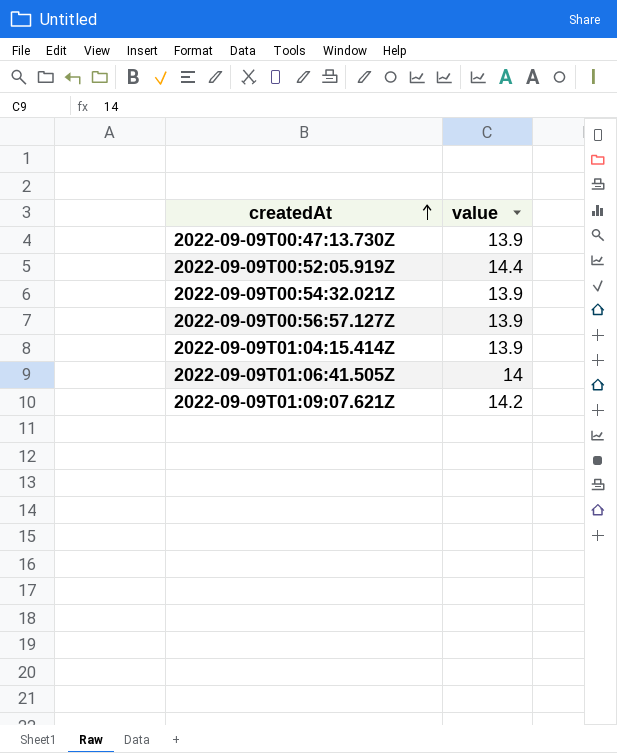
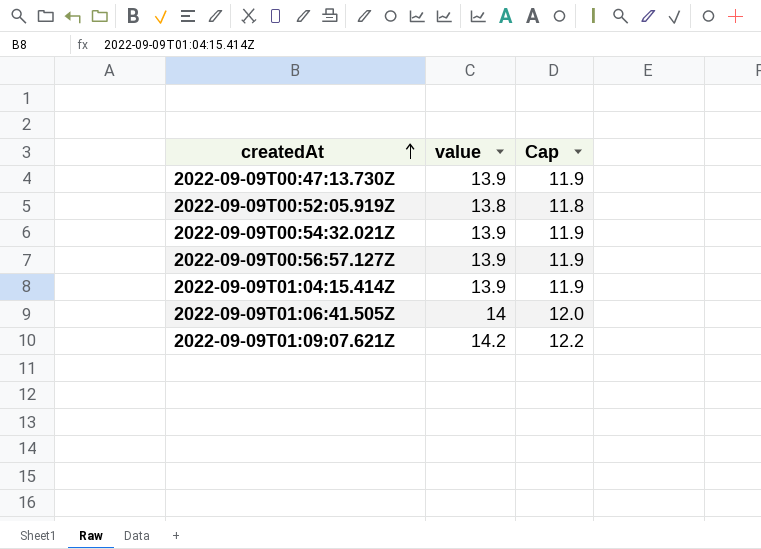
column Cap | formula: none -> [value] - 2
2022-09-09T00:52:05.919Z | value: 14.4 -> 13.8

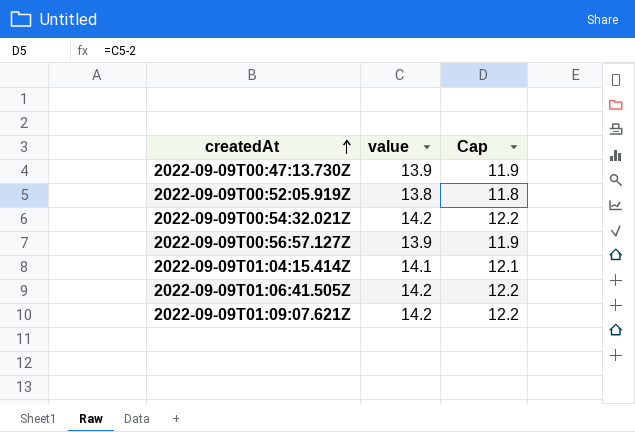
2022-09-09T00:54:32.021Z | value: 13.9 -> 14.2
2022-09-09T00:54:32.021Z | Cap: 11.9 -> 12.2
2022-09-09T01:04:15.414Z | value: 13.9 -> 14.1
2022-09-09T01:04:15.414Z | Cap: 11.9 -> 12.1
2022-09-09T01:06:41.505Z | value: 14 -> 14.2
2022-09-09T01:06:41.505Z | Cap: 12.0 -> 12.2

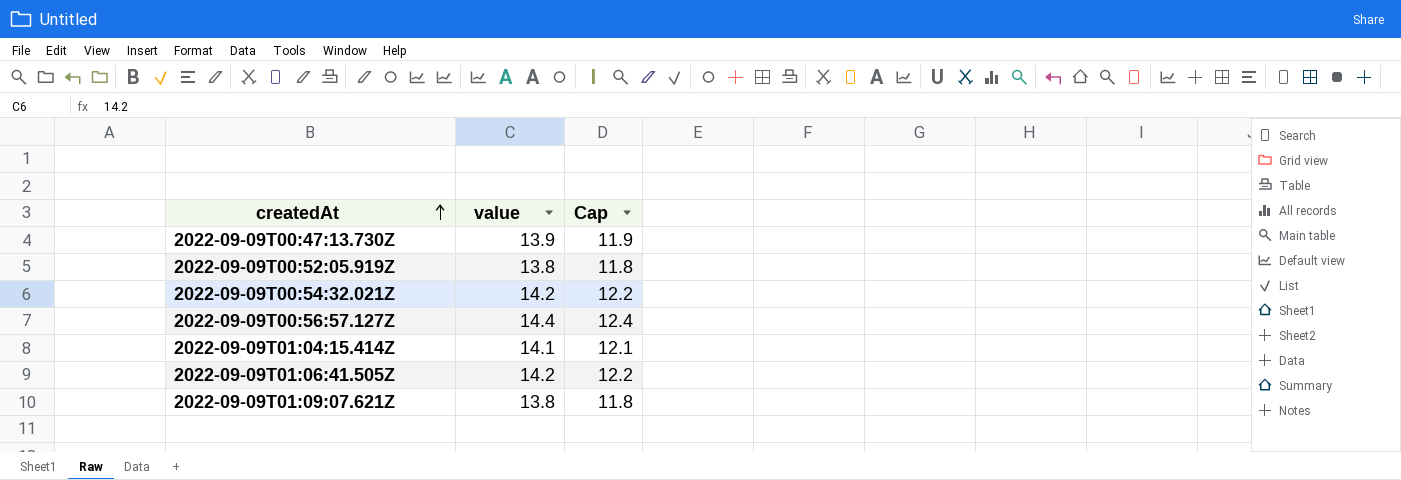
2022-09-09T00:56:57.127Z | value: 13.9 -> 14.4
2022-09-09T00:56:57.127Z | Cap: 11.9 -> 12.4
2022-09-09T01:09:07.621Z | value: 14.2 -> 13.8
2022-09-09T01:09:07.621Z | Cap: 12.2 -> 11.8

